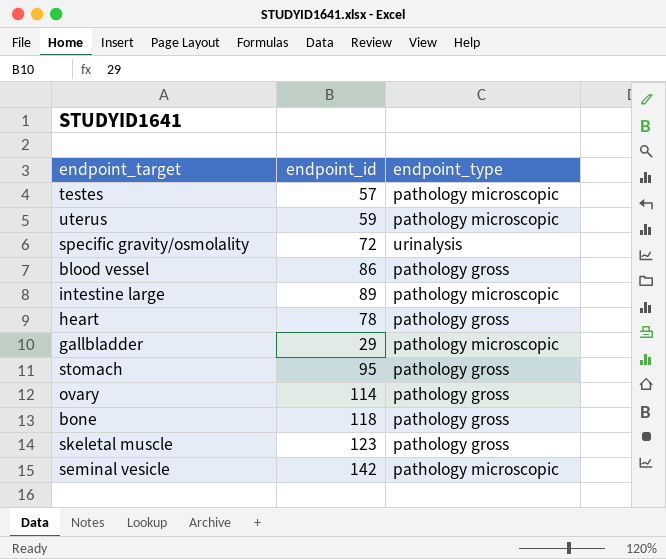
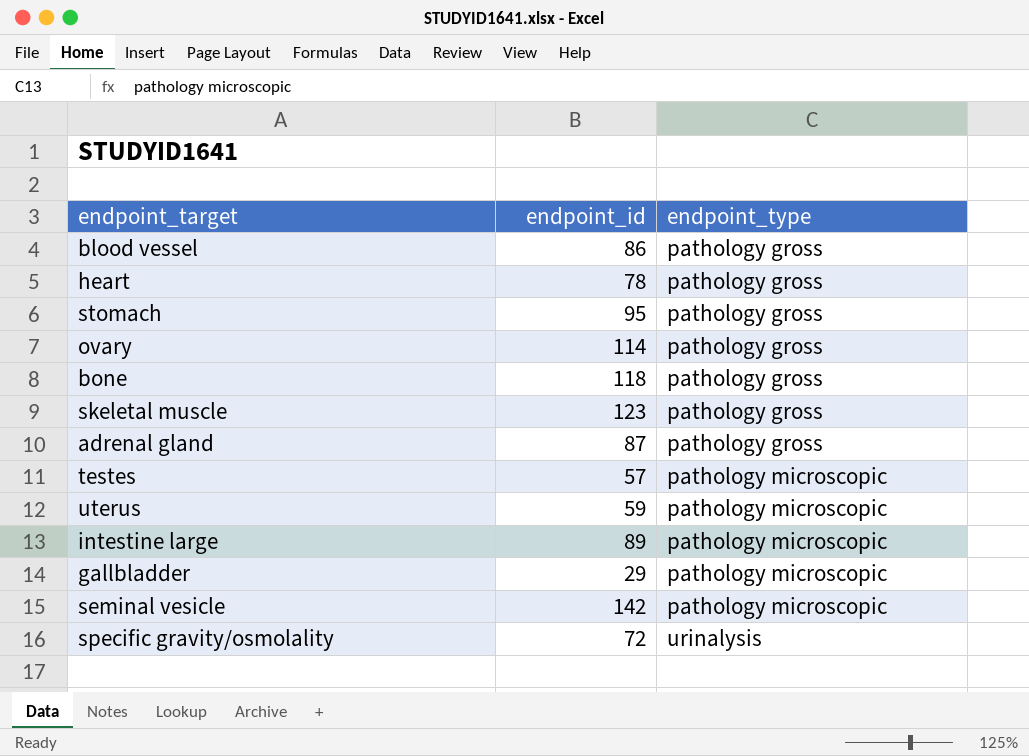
row order: none -> endpoint_type ascending
row adrenal gland: none -> 87 | pathology gross

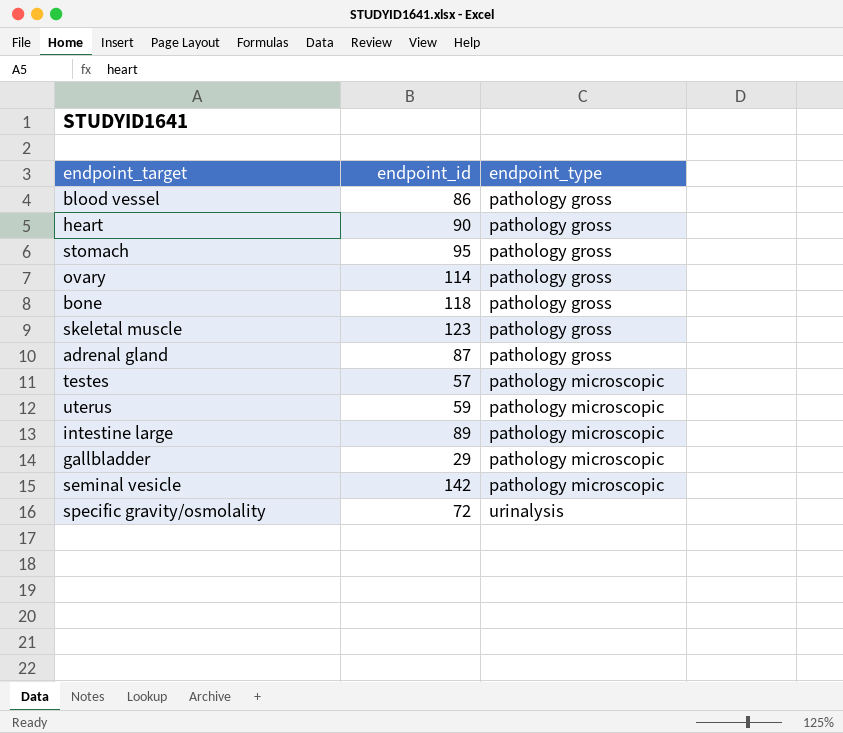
heart | endpoint_id: 78 -> 90

